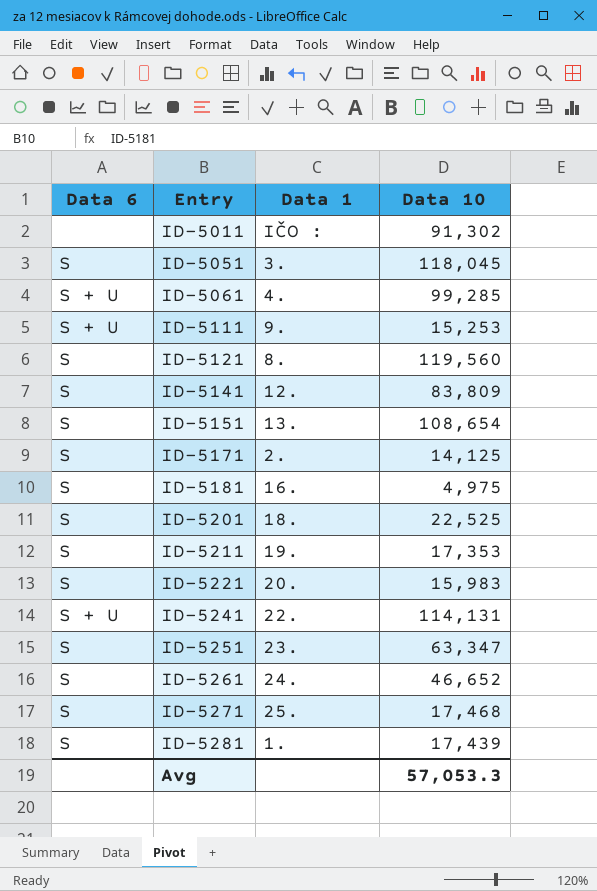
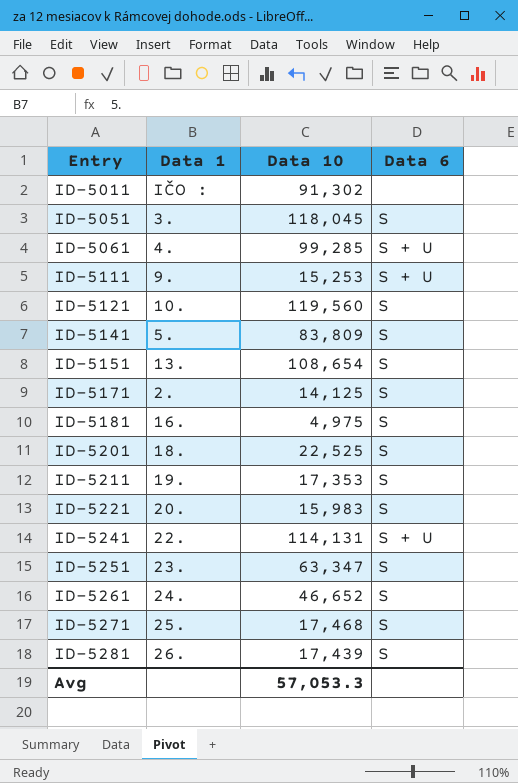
column Data 6 | position: 1 -> 4
ID-5121 | Data 1: 8. -> 10.
ID-5141 | Data 1: 12. -> 5.
ID-5281 | Data 1: 1. -> 26.

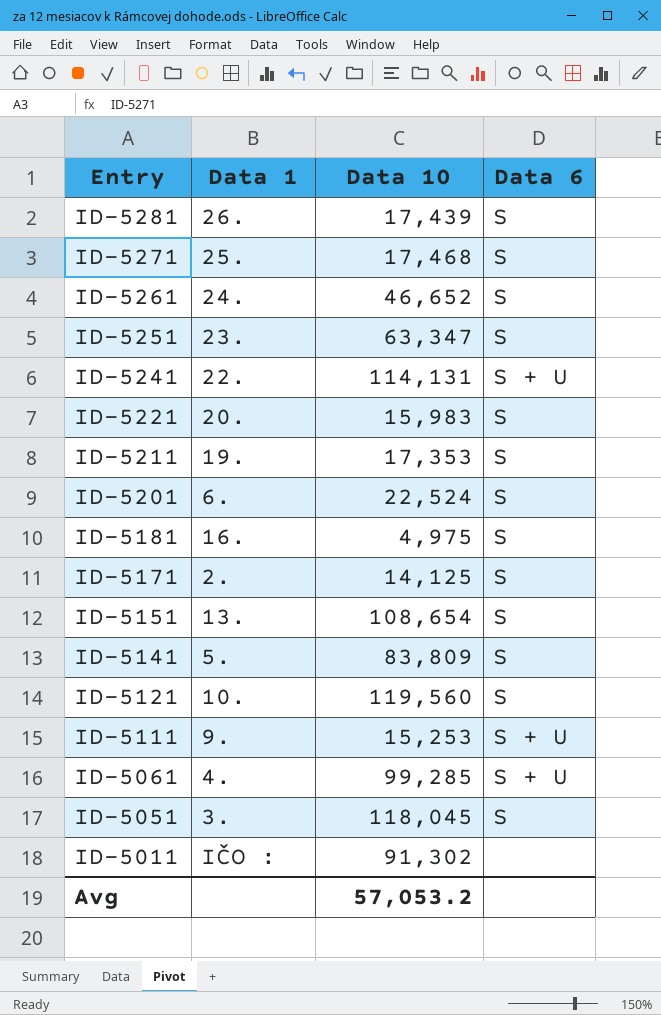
row order: Entry ascending -> Entry descending
ID-5201 | Data 1: 18. -> 6.
ID-5201 | Data 10: 22,525 -> 22,524
Avg | Data 10: 57,053.3 -> 57,053.2

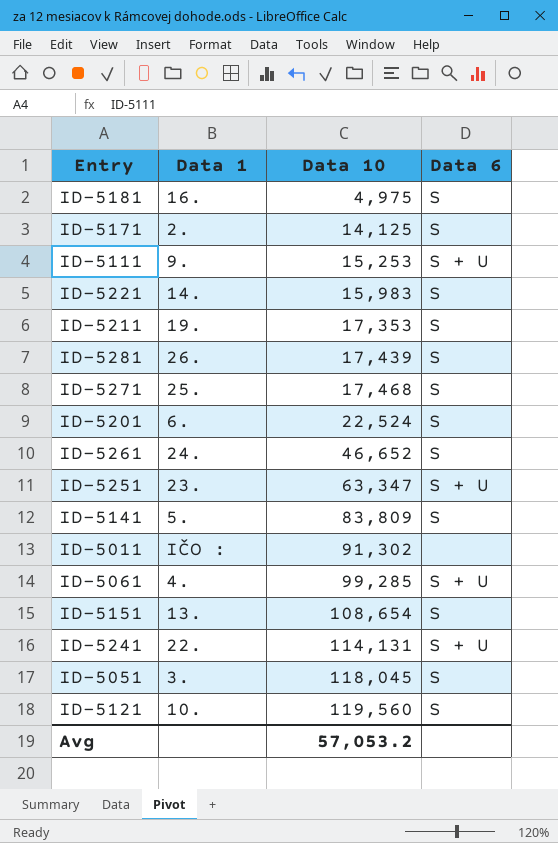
row order: Entry descending -> Data 10 ascending
ID-5221 | Data 1: 20. -> 14.
ID-5251 | Data 6: S -> S + U

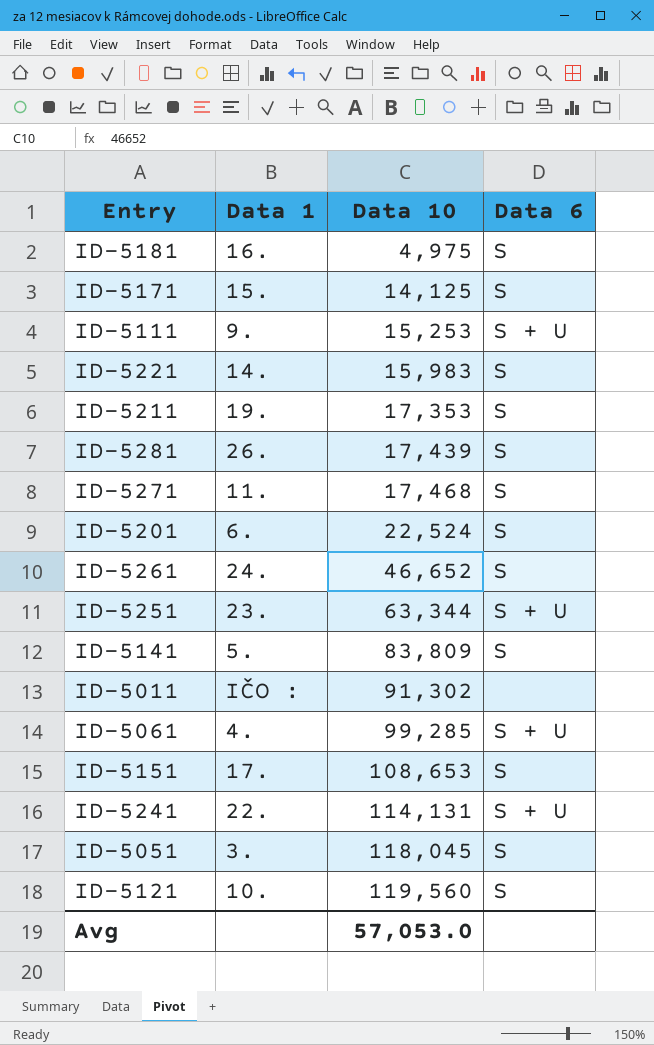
ID-5171 | Data 1: 2. -> 15.
ID-5271 | Data 1: 25. -> 11.
ID-5251 | Data 10: 63,347 -> 63,344
ID-5151 | Data 1: 13. -> 17.
ID-5151 | Data 10: 108,654 -> 108,653
Avg | Data 10: 57,053.2 -> 57,053.0

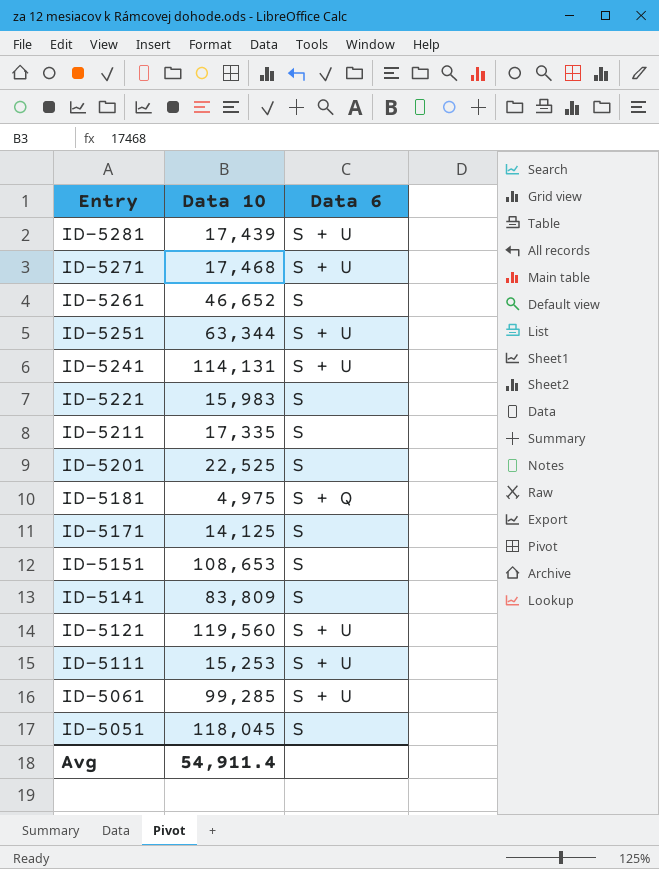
row order: Data 10 ascending -> Entry descending
column Data 1 | position: 2 -> none
row ID-5011: IČO : | 91,302 | none -> none
ID-5281 | Data 6: S -> S + U
ID-5271 | Data 6: S -> S + U
ID-5211 | Data 10: 17,353 -> 17,335
ID-5201 | Data 10: 22,524 -> 22,525
ID-5181 | Data 6: S -> S + Q
ID-5121 | Data 6: S -> S + U
Avg | Data 10: 57,053.0 -> 54,911.4

